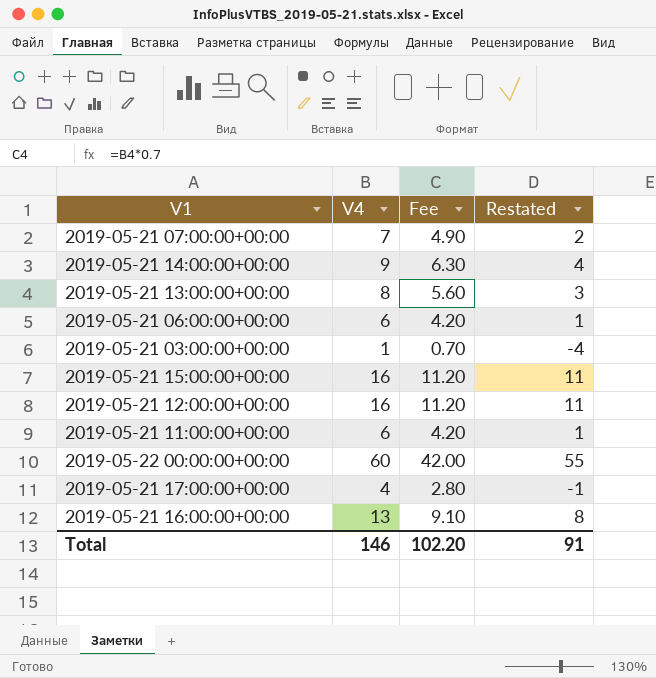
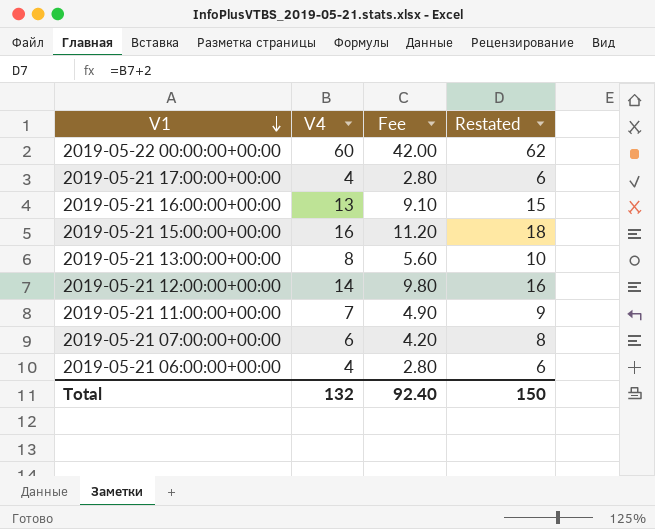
row order: none -> V1 descending
column Restated | formula: [V4] - 5 -> [V4] + 2
row 2019-05-21 14:00:00+00:00: 9 | 6.30 | 4 -> none
row 2019-05-21 03:00:00+00:00: 1 | 0.70 | -4 -> none
2019-05-21 12:00:00+00:00 | V4: 16 -> 14
2019-05-21 12:00:00+00:00 | Fee: 11.20 -> 9.80
2019-05-21 11:00:00+00:00 | V4: 6 -> 7
2019-05-21 11:00:00+00:00 | Fee: 4.20 -> 4.90
2019-05-21 07:00:00+00:00 | V4: 7 -> 6
2019-05-21 07:00:00+00:00 | Fee: 4.90 -> 4.20
2019-05-21 06:00:00+00:00 | V4: 6 -> 4
2019-05-21 06:00:00+00:00 | Fee: 4.20 -> 2.80
Total | V4: 146 -> 132
Total | Fee: 102.20 -> 92.40
Total | Restated: 91 -> 150

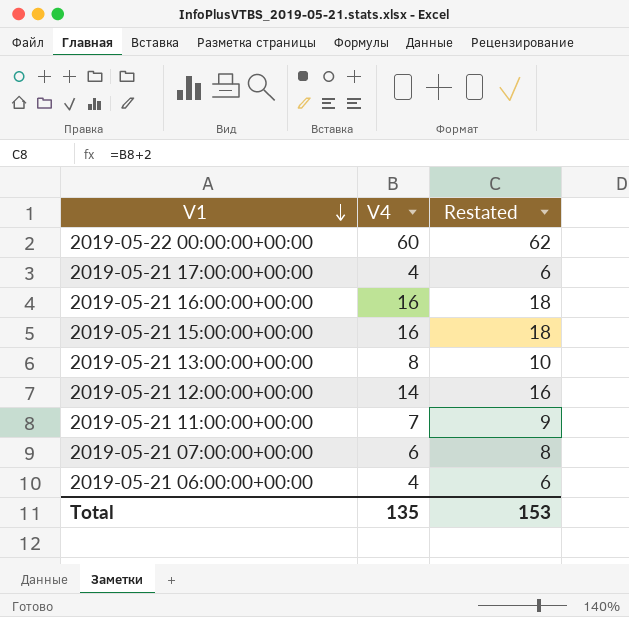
column Fee | formula: [V4] * 0.7 -> none
2019-05-21 16:00:00+00:00 | V4: 13 -> 16
2019-05-21 16:00:00+00:00 | Restated: 15 -> 18
Total | V4: 132 -> 135
Total | Restated: 150 -> 153

